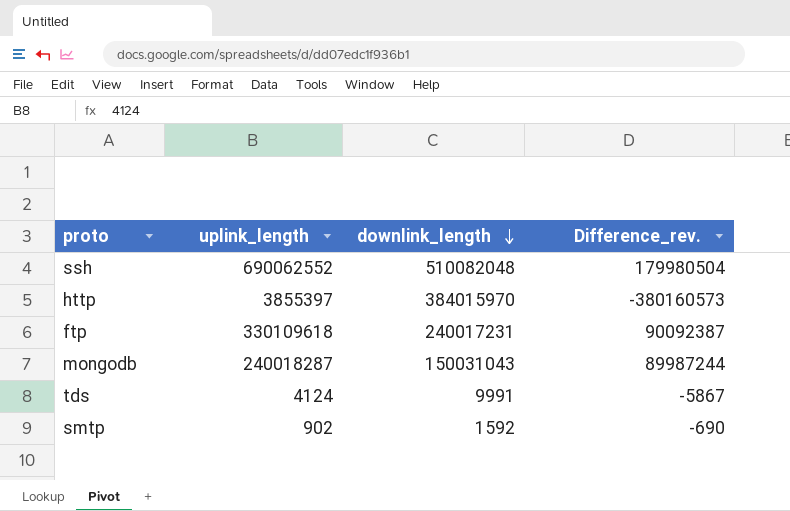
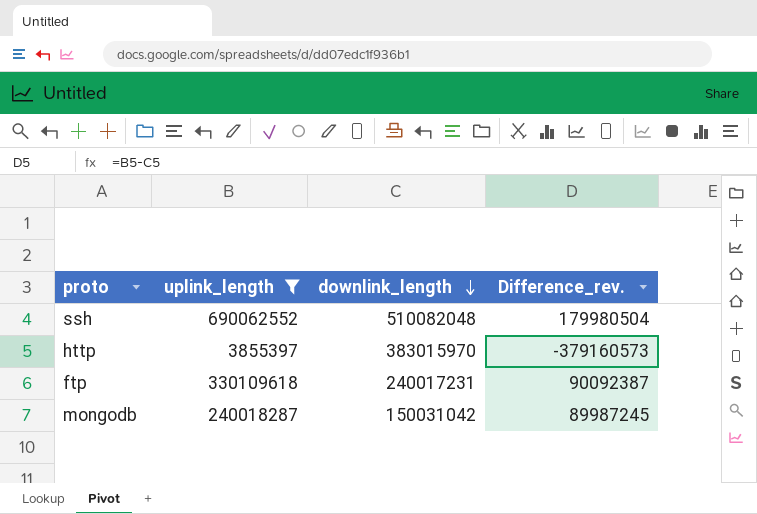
filter: none -> uplink_length >= 3855397
http | downlink_length: 384015970 -> 383015970
http | Difference_rev.: -380160573 -> -379160573
mongodb | downlink_length: 150031043 -> 150031042
mongodb | Difference_rev.: 89987244 -> 89987245

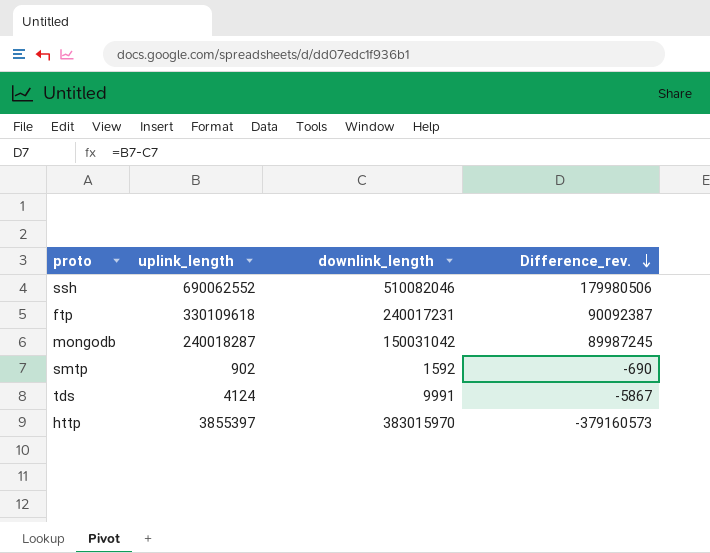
filter: uplink_length >= 3855397 -> none
row order: downlink_length descending -> Difference_rev. descending
ssh | downlink_length: 510082048 -> 510082046
ssh | Difference_rev.: 179980504 -> 179980506

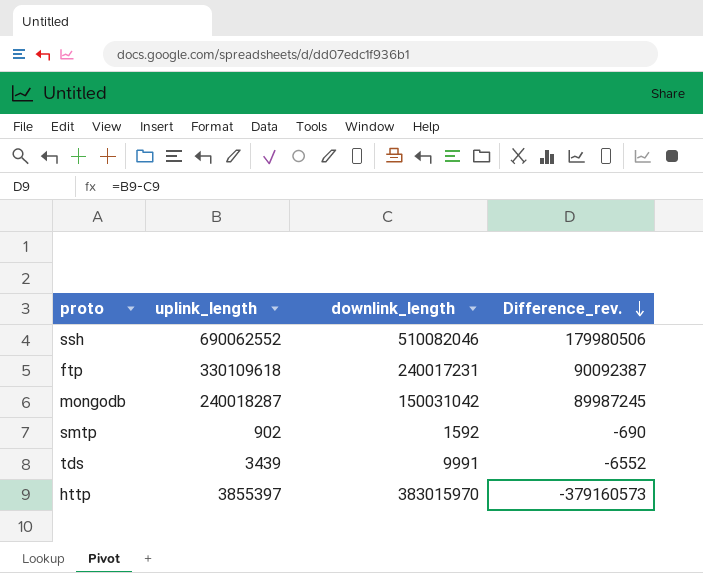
tds | uplink_length: 4124 -> 3439
tds | Difference_rev.: -5867 -> -6552

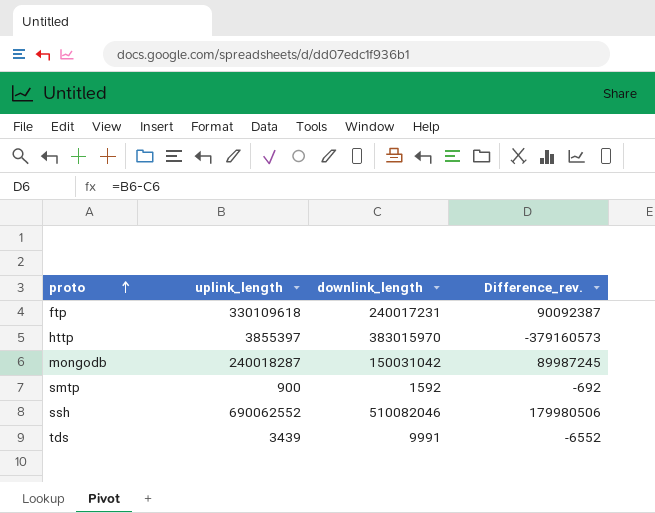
row order: Difference_rev. descending -> proto ascending
smtp | uplink_length: 902 -> 900
smtp | Difference_rev.: -690 -> -692

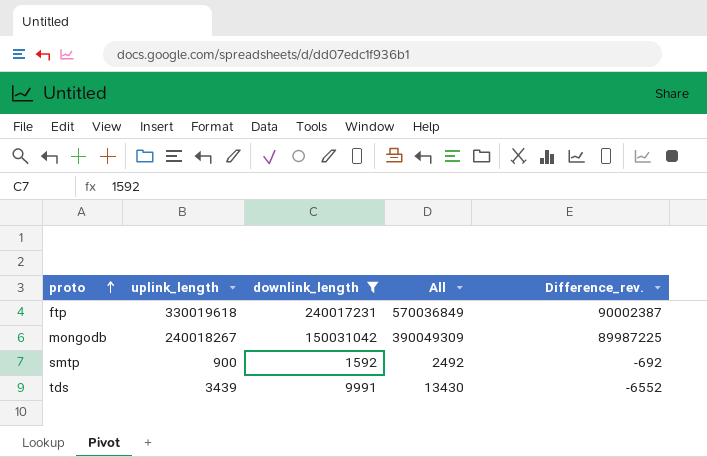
filter: none -> downlink_length <= 240017231
column All | formula: none -> [uplink_length] + [downlink_length]
ftp | uplink_length: 330109618 -> 330019618
ftp | Difference_rev.: 90092387 -> 90002387
mongodb | uplink_length: 240018287 -> 240018267
mongodb | Difference_rev.: 89987245 -> 89987225

